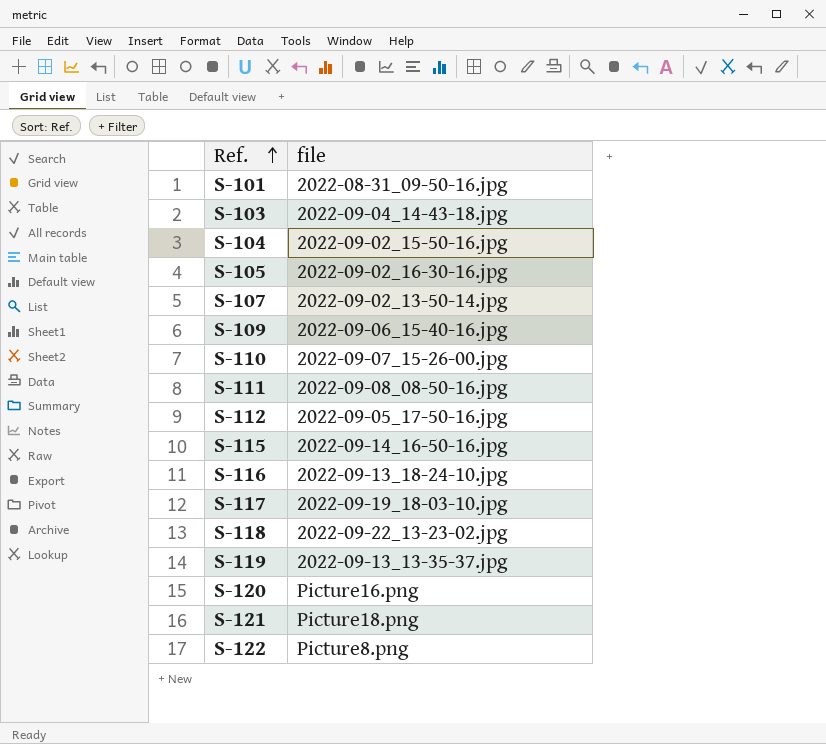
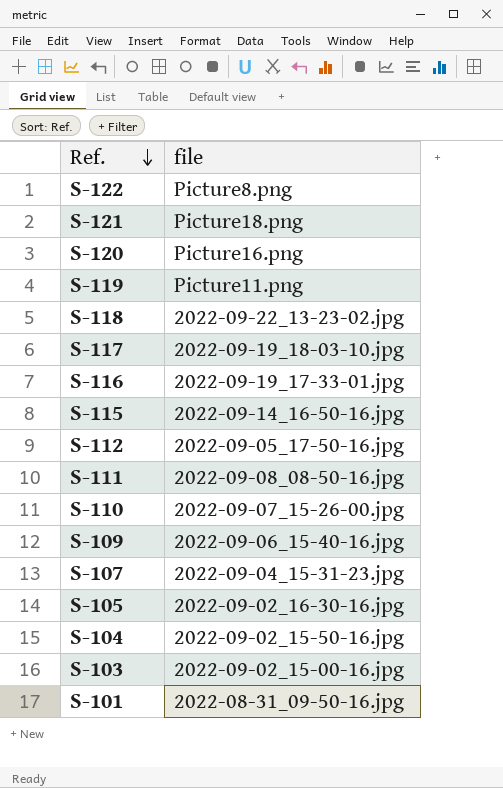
row order: Ref. ascending -> Ref. descending
S-119 | file: 2022-09-13_13-35-37.jpg -> Picture11.png
S-116 | file: 2022-09-13_18-24-10.jpg -> 2022-09-19_17-33-01.jpg
S-107 | file: 2022-09-02_13-50-14.jpg -> 2022-09-04_15-31-23.jpg
S-103 | file: 2022-09-04_14-43-18.jpg -> 2022-09-02_15-00-16.jpg

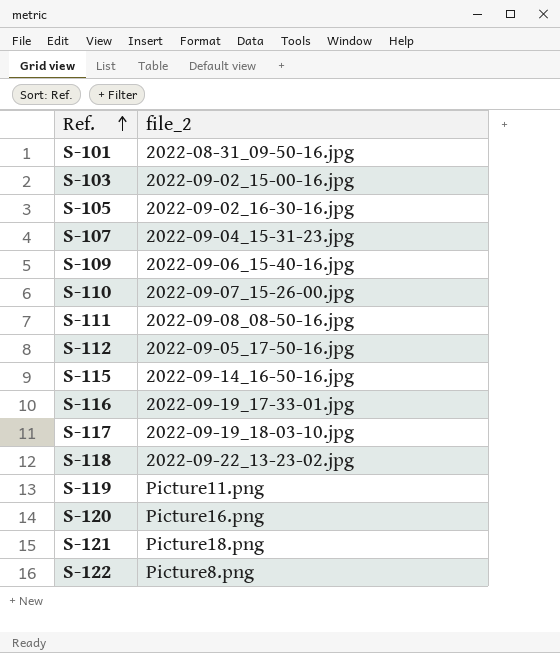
row order: Ref. descending -> Ref. ascending
column name: file -> file_2
row S-104: 2022-09-02_15-50-16.jpg -> none

